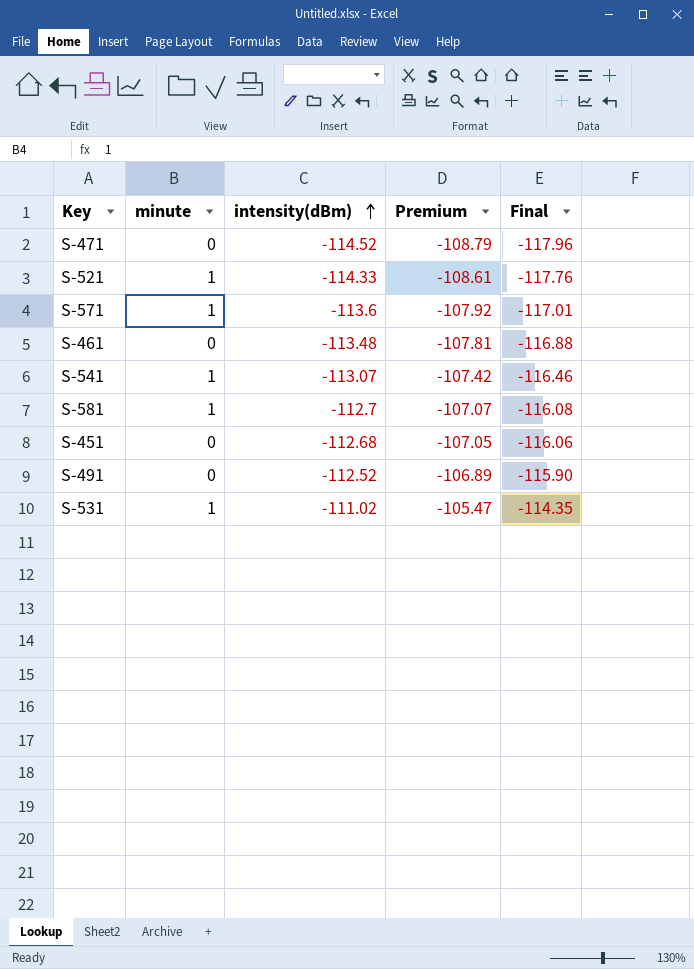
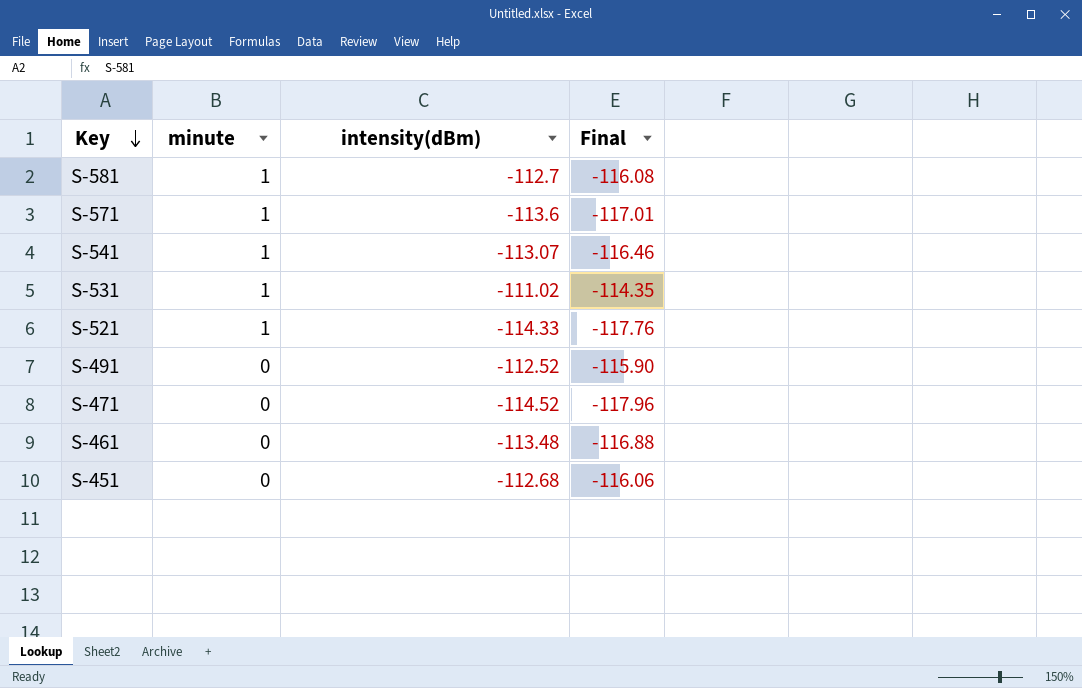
row order: intensity(dBm) ascending -> Key descending
column Premium | formula: [intensity(dBm)] * 0.95 -> none

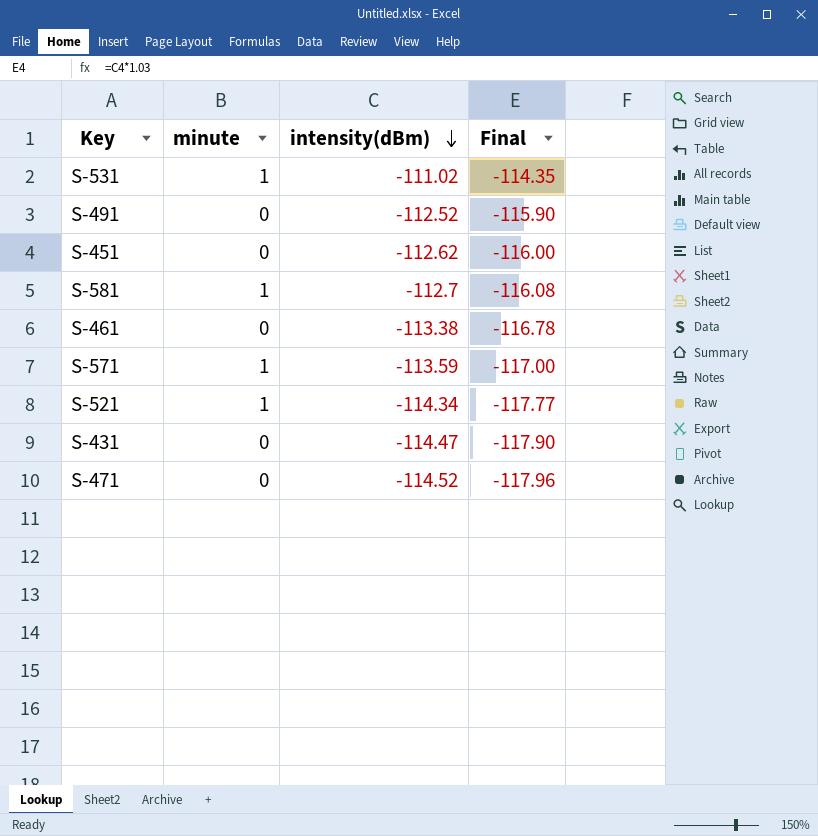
row order: Key descending -> intensity(dBm) descending
row S-541: 1 | -113.07 | -116.46 -> none
S-451 | intensity(dBm): -112.68 -> -112.62
S-451 | Final: -116.06 -> -116.00
S-461 | intensity(dBm): -113.48 -> -113.38
S-461 | Final: -116.88 -> -116.78
S-571 | intensity(dBm): -113.6 -> -113.59
S-571 | Final: -117.01 -> -117.00
S-521 | intensity(dBm): -114.33 -> -114.34
S-521 | Final: -117.76 -> -117.77
row S-431: none -> 0 | -114.47 | -117.90

